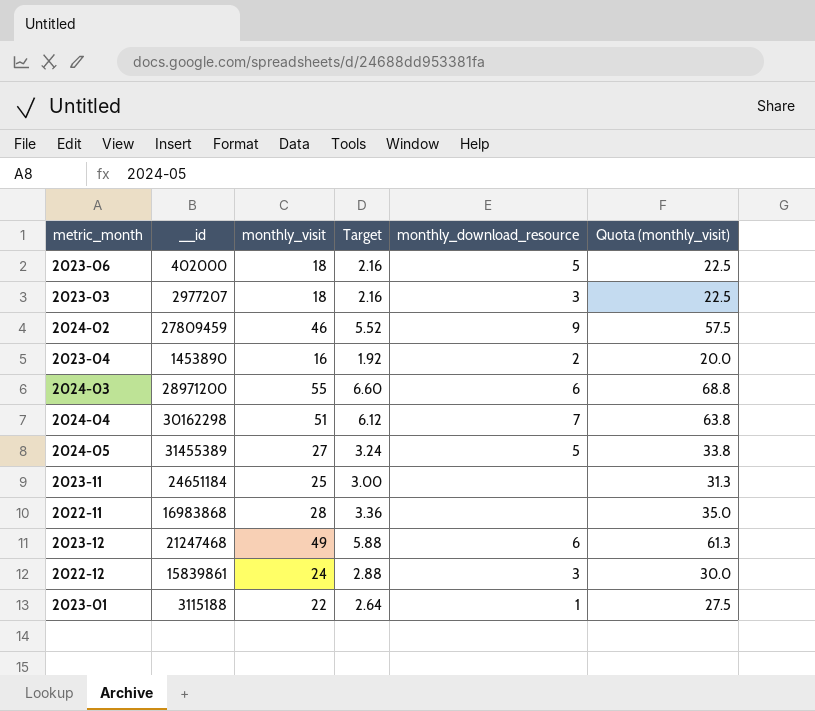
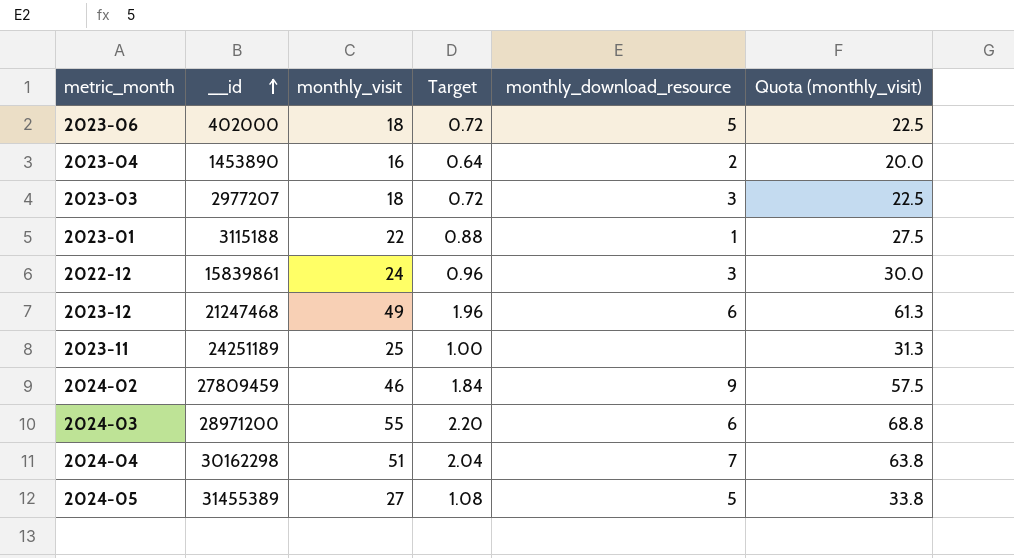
row order: none -> __id ascending
column Target | formula: [monthly_visit] * 0.12 -> [monthly_visit] * 0.04
row 2022-11: 16983868 | 28 | 3.36 | none | 35.0 -> none
2023-11 | __id: 24651184 -> 24251189

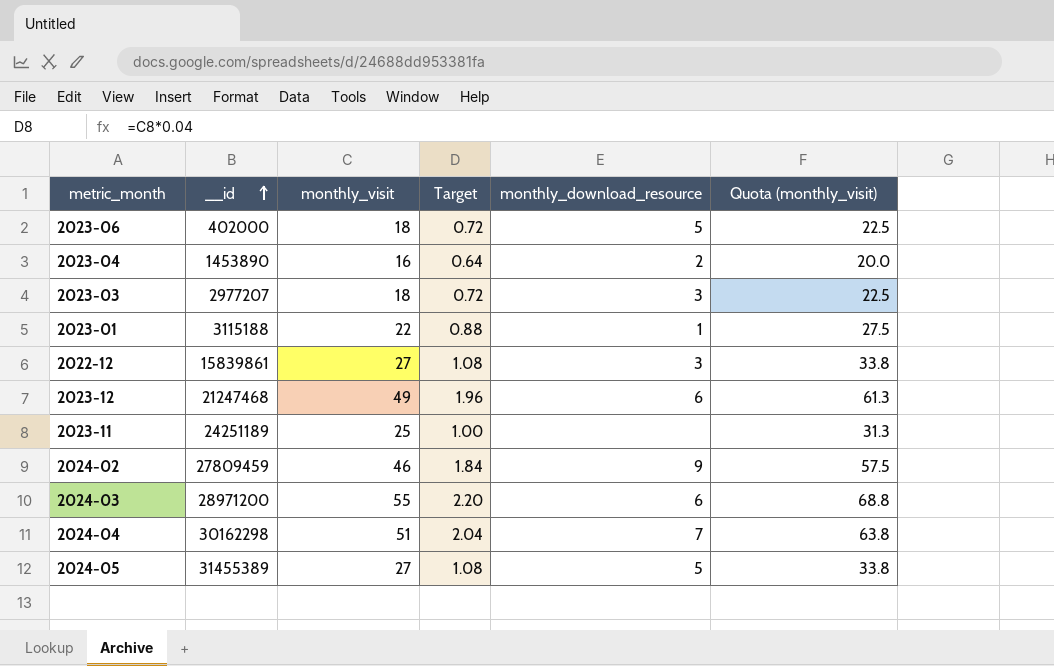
2022-12 | monthly_visit: 24 -> 27
2022-12 | Target: 0.96 -> 1.08
2022-12 | Quota (monthly_visit): 30.0 -> 33.8

